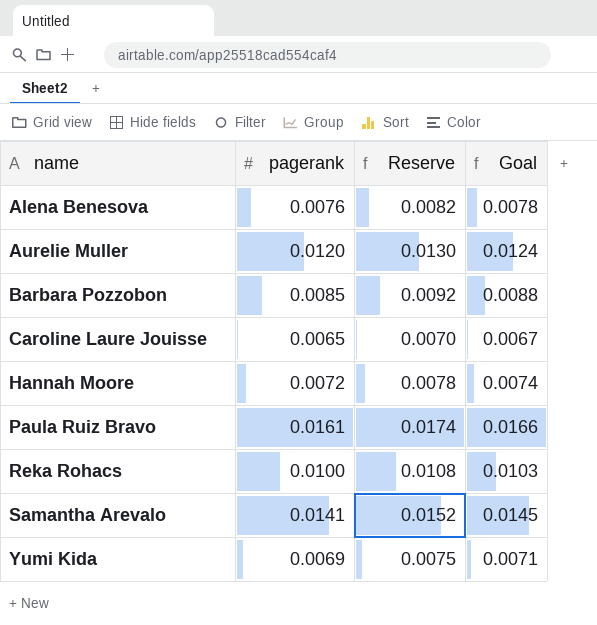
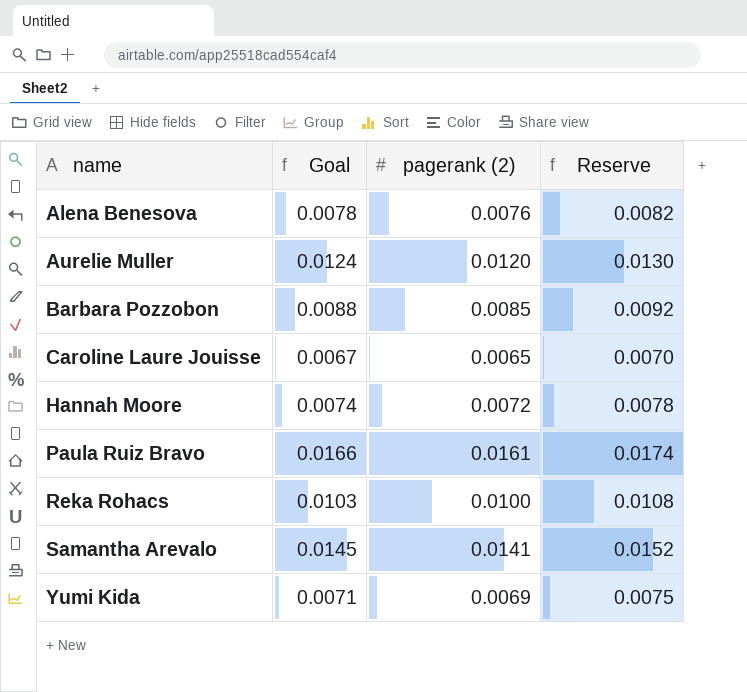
column Goal | position: 4 -> 2
column name: pagerank -> pagerank (2)

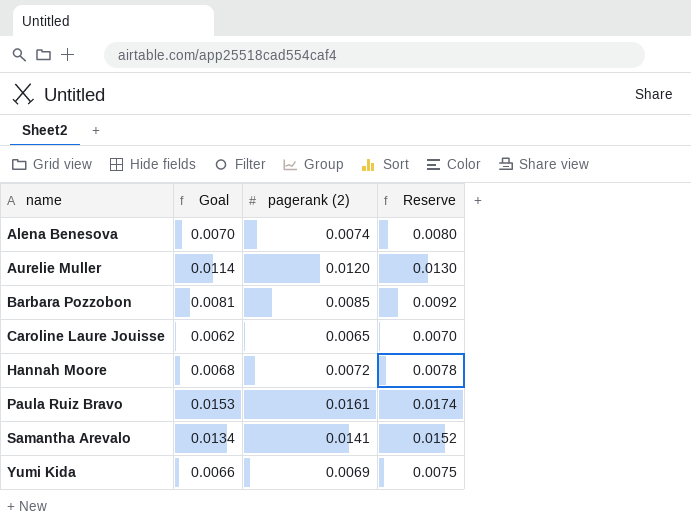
column Goal | formula: [pagerank (2)] * 1.03 -> [pagerank (2)] * 0.95
row Reka Rohacs: 0.0103 | 0.0100 | 0.0108 -> none
Alena Benesova | pagerank (2): 0.0076 -> 0.0074
Alena Benesova | Reserve: 0.0082 -> 0.0080

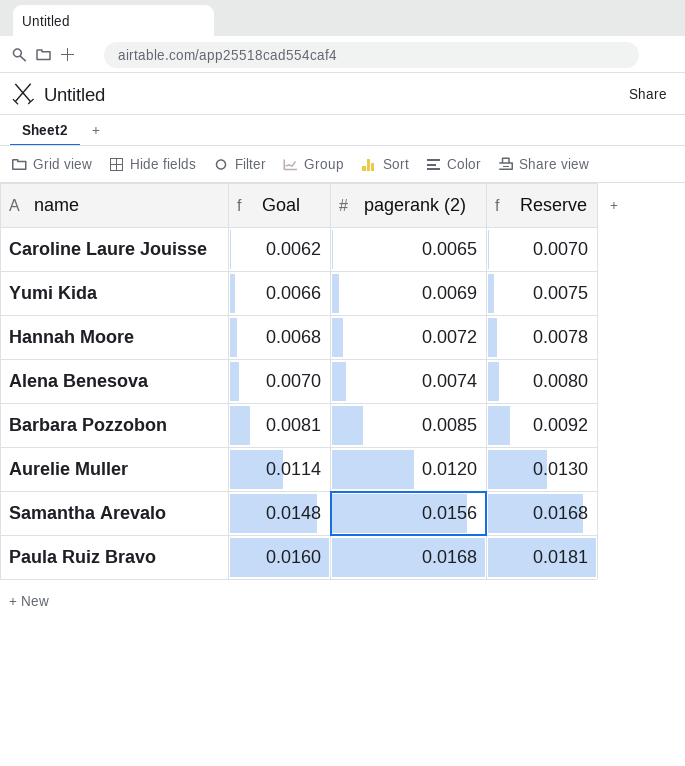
row order: name ascending -> Goal ascending
Samantha Arevalo | Goal: 0.0134 -> 0.0148
Samantha Arevalo | pagerank (2): 0.0141 -> 0.0156
Samantha Arevalo | Reserve: 0.0152 -> 0.0168
Paula Ruiz Bravo | Goal: 0.0153 -> 0.0160
Paula Ruiz Bravo | pagerank (2): 0.0161 -> 0.0168
Paula Ruiz Bravo | Reserve: 0.0174 -> 0.0181

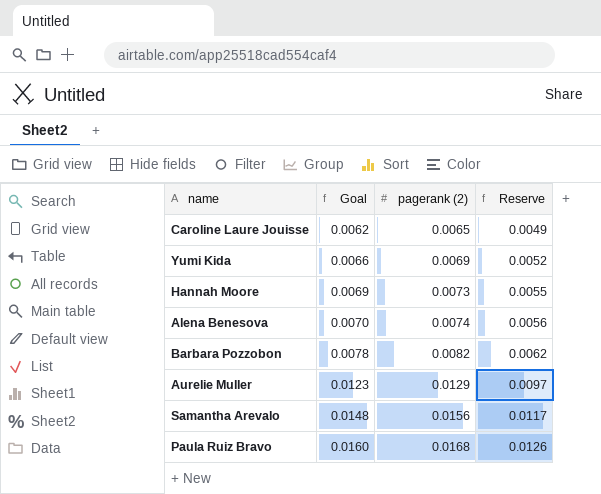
column Reserve | formula: [pagerank (2)] * 1.08 -> [pagerank (2)] * 0.75
Hannah Moore | Goal: 0.0068 -> 0.0069
Hannah Moore | pagerank (2): 0.0072 -> 0.0073
Barbara Pozzobon | Goal: 0.0081 -> 0.0078
Barbara Pozzobon | pagerank (2): 0.0085 -> 0.0082
Aurelie Muller | Goal: 0.0114 -> 0.0123
Aurelie Muller | pagerank (2): 0.0120 -> 0.0129

